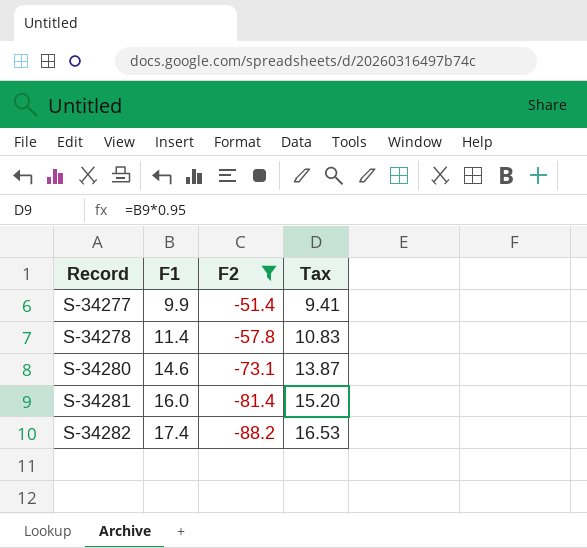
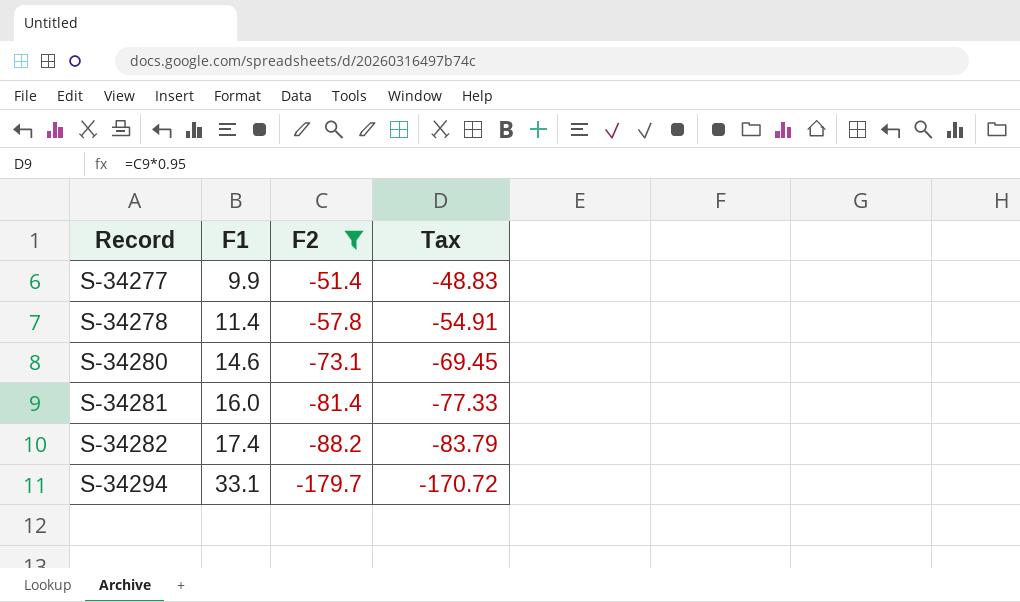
column Tax | formula: [F1] * 0.95 -> [F2] * 0.95
row S-34294: none -> 33.1 | -179.7 | -170.72

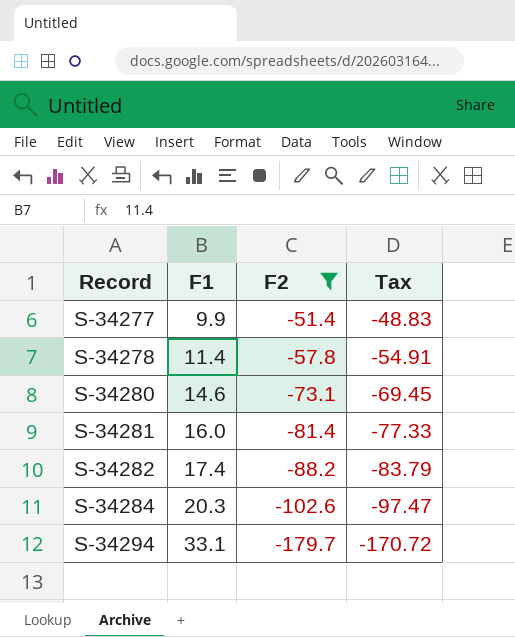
row S-34284: none -> 20.3 | -102.6 | -97.47

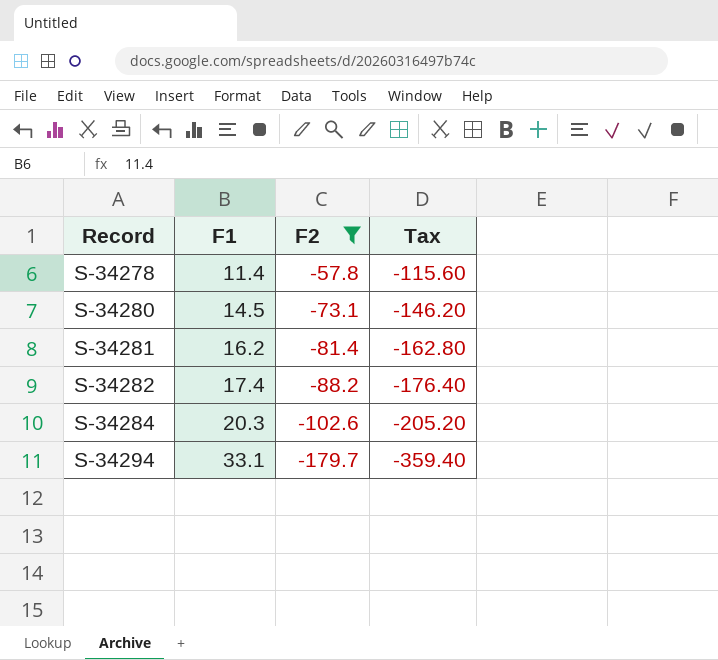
column Tax | formula: [F2] * 0.95 -> [F2] * 2
row S-34277: 9.9 | -51.4 | -48.83 -> none
S-34280 | F1: 14.6 -> 14.5
S-34281 | F1: 16.0 -> 16.2

